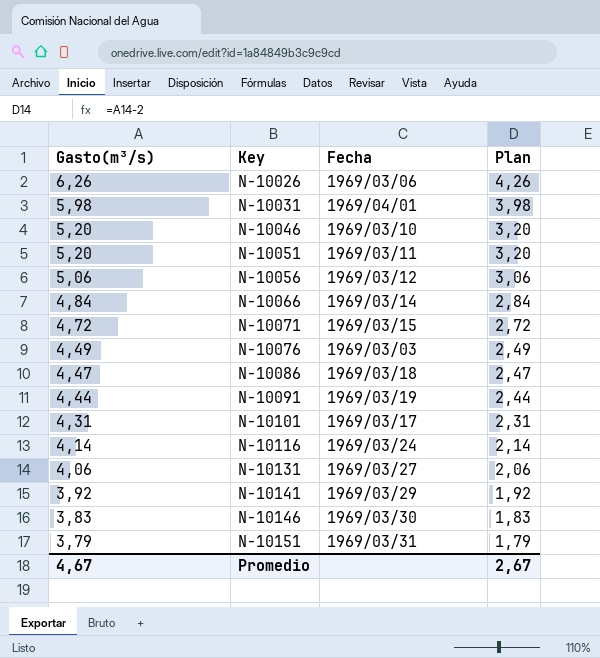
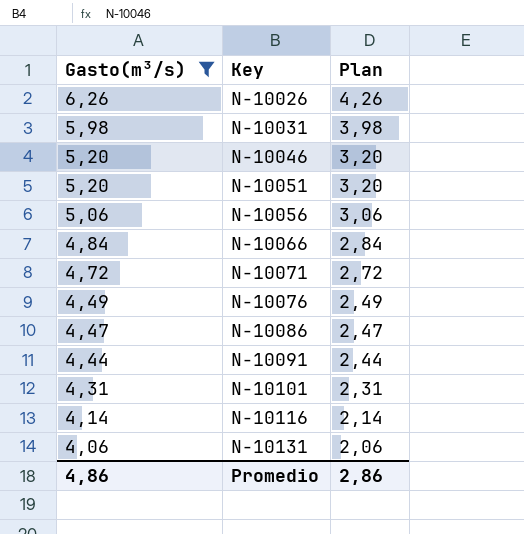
filter: none -> Gasto(m³/s) >= 4,06
column Fecha | position: 3 -> none
Promedio | Gasto(m³/s): 4,67 -> 4,86
Promedio | Plan: 2,67 -> 2,86

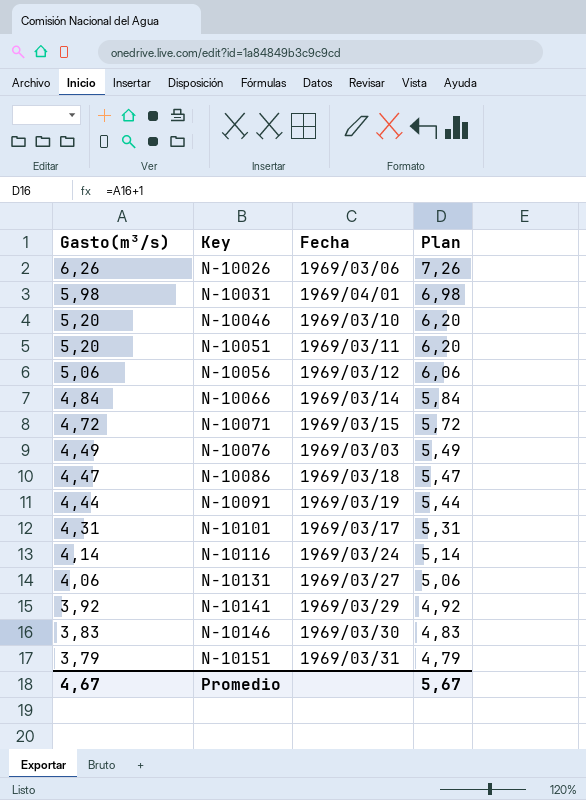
filter: Gasto(m³/s) >= 4,06 -> none
column Fecha | position: none -> 3
column Plan | formula: [Gasto(m³/s)] - 2 -> [Gasto(m³/s)] + 1
Promedio | Gasto(m³/s): 4,86 -> 4,67
Promedio | Plan: 2,86 -> 5,67

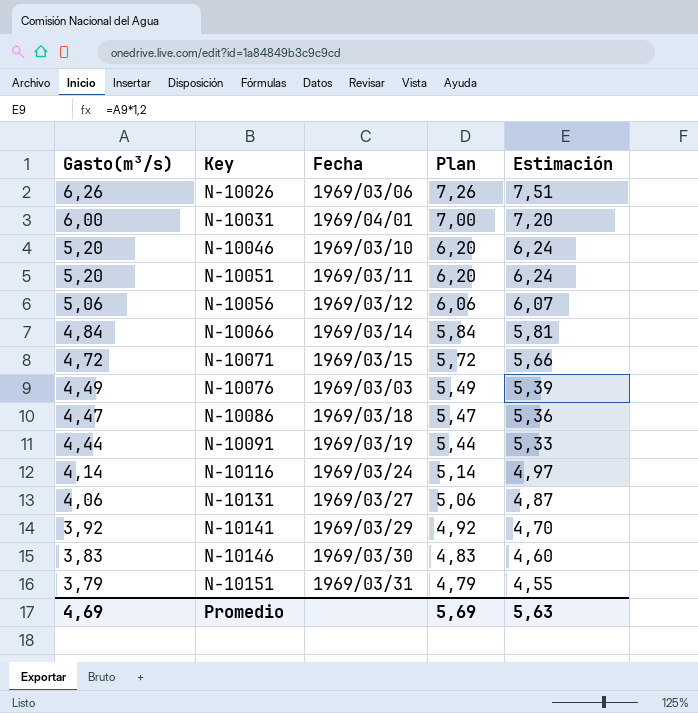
column Estimación | formula: none -> [Gasto(m³/s)] * 1,2
row N-10101: 4,31 | 1969/03/17 | 5,31 -> none
N-10031 | Gasto(m³/s): 5,98 -> 6,00
N-10031 | Plan: 6,98 -> 7,00
Promedio | Gasto(m³/s): 4,67 -> 4,69
Promedio | Plan: 5,67 -> 5,69

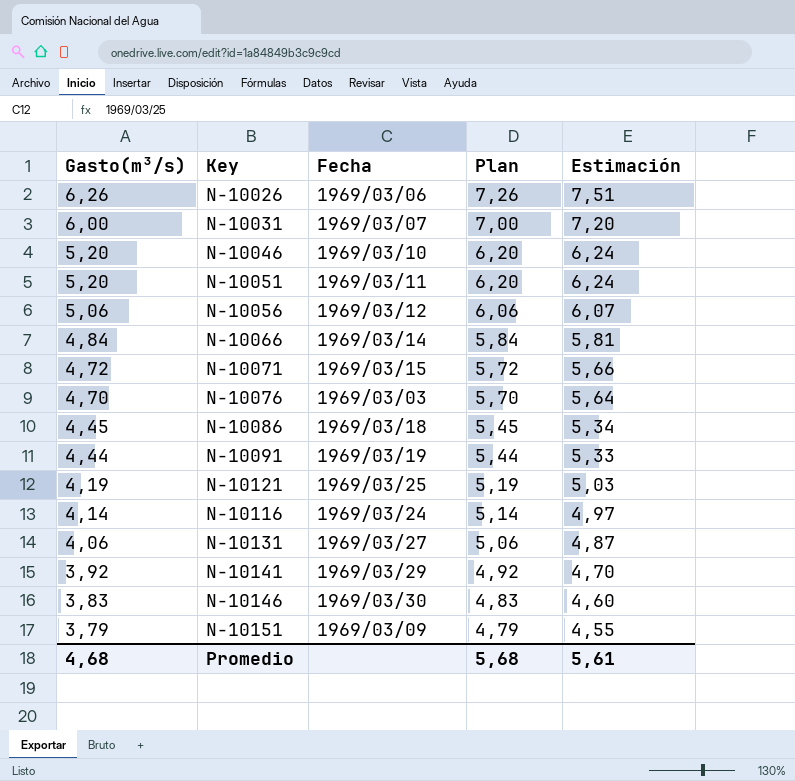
N-10031 | Fecha: 1969/04/01 -> 1969/03/07
N-10076 | Gasto(m³/s): 4,49 -> 4,70
N-10076 | Plan: 5,49 -> 5,70
N-10076 | Estimación: 5,39 -> 5,64
N-10086 | Gasto(m³/s): 4,47 -> 4,45
N-10086 | Plan: 5,47 -> 5,45
N-10086 | Estimación: 5,36 -> 5,34
row N-10121: none -> 4,19 | 1969/03/25 | 5,19 | 5,03
N-10151 | Fecha: 1969/03/31 -> 1969/03/09
Promedio | Gasto(m³/s): 4,69 -> 4,68
Promedio | Plan: 5,69 -> 5,68
Promedio | Estimación: 5,63 -> 5,61

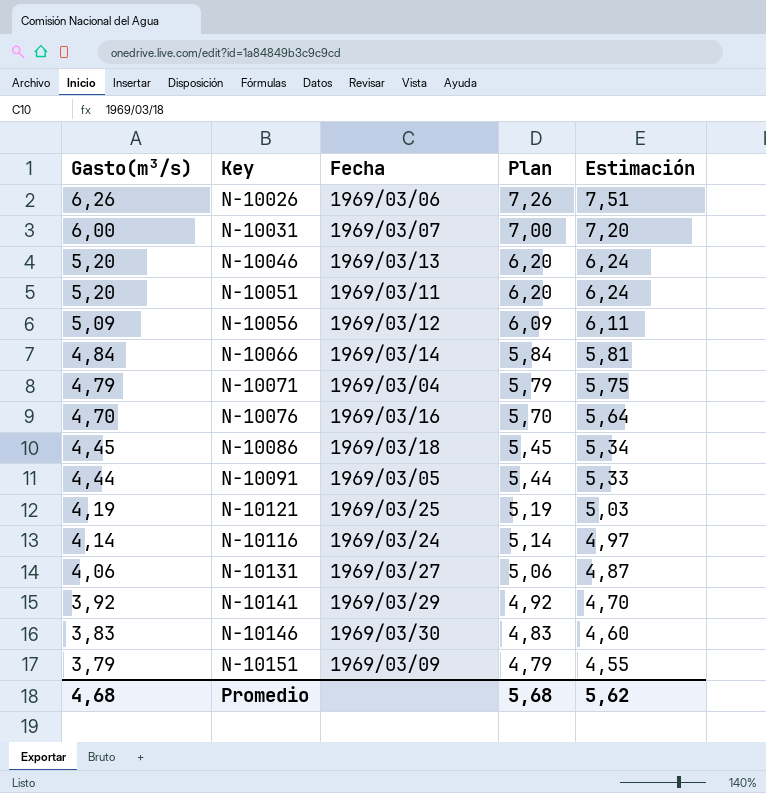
N-10046 | Fecha: 1969/03/10 -> 1969/03/13
N-10056 | Gasto(m³/s): 5,06 -> 5,09
N-10056 | Plan: 6,06 -> 6,09
N-10056 | Estimación: 6,07 -> 6,11
N-10071 | Gasto(m³/s): 4,72 -> 4,79
N-10071 | Fecha: 1969/03/15 -> 1969/03/04
N-10071 | Plan: 5,72 -> 5,79
N-10071 | Estimación: 5,66 -> 5,75
N-10076 | Fecha: 1969/03/03 -> 1969/03/16
N-10091 | Fecha: 1969/03/19 -> 1969/03/05
Promedio | Estimación: 5,61 -> 5,62

